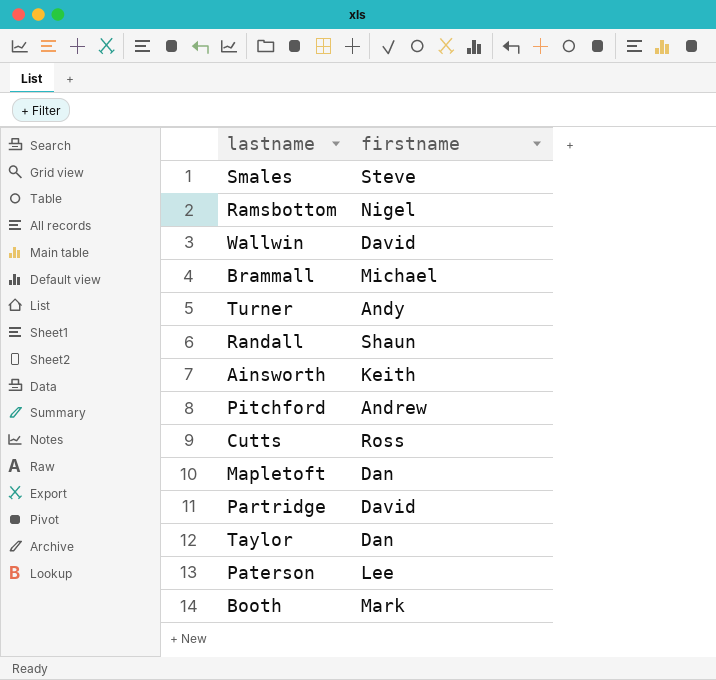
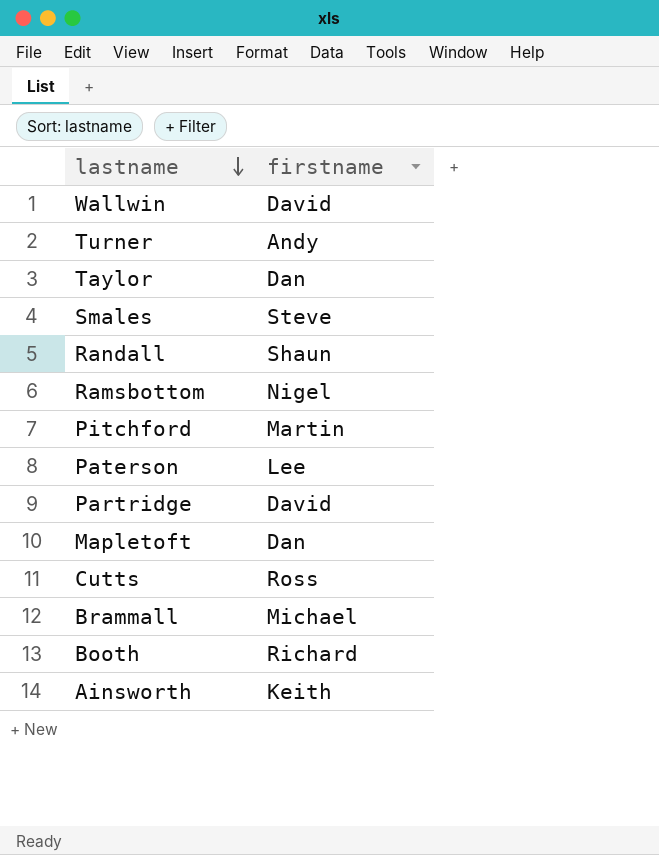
row order: none -> lastname descending
Pitchford | firstname: Andrew -> Martin
Booth | firstname: Mark -> Richard

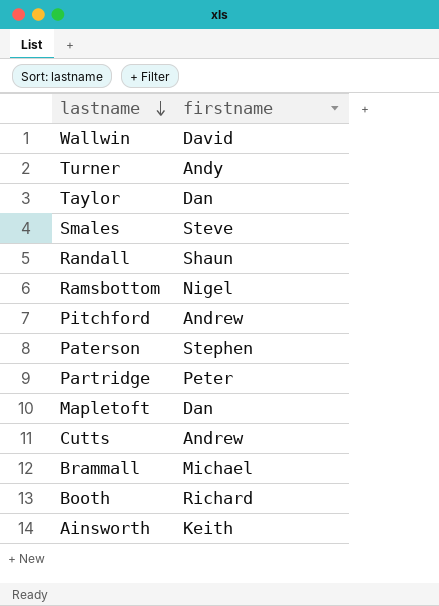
Pitchford | firstname: Martin -> Andrew
Paterson | firstname: Lee -> Stephen
Partridge | firstname: David -> Peter
Cutts | firstname: Ross -> Andrew

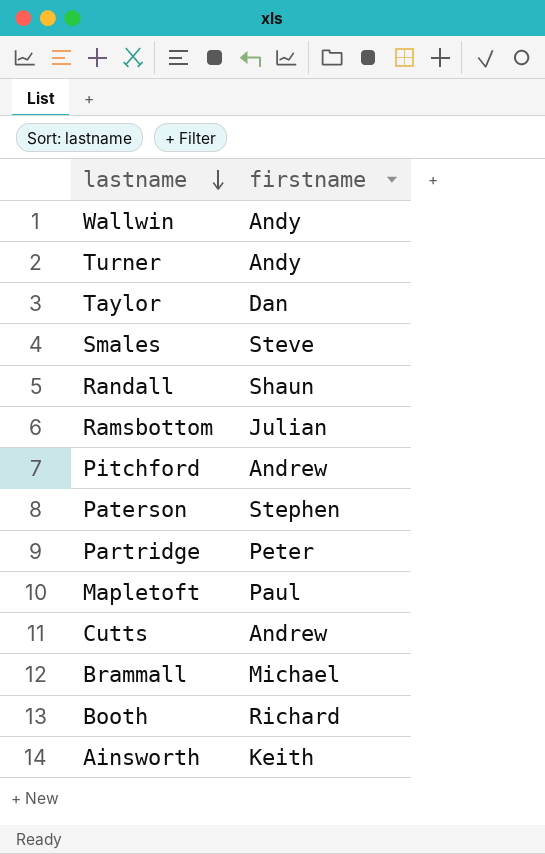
Wallwin | firstname: David -> Andy
Ramsbottom | firstname: Nigel -> Julian
Mapletoft | firstname: Dan -> Paul

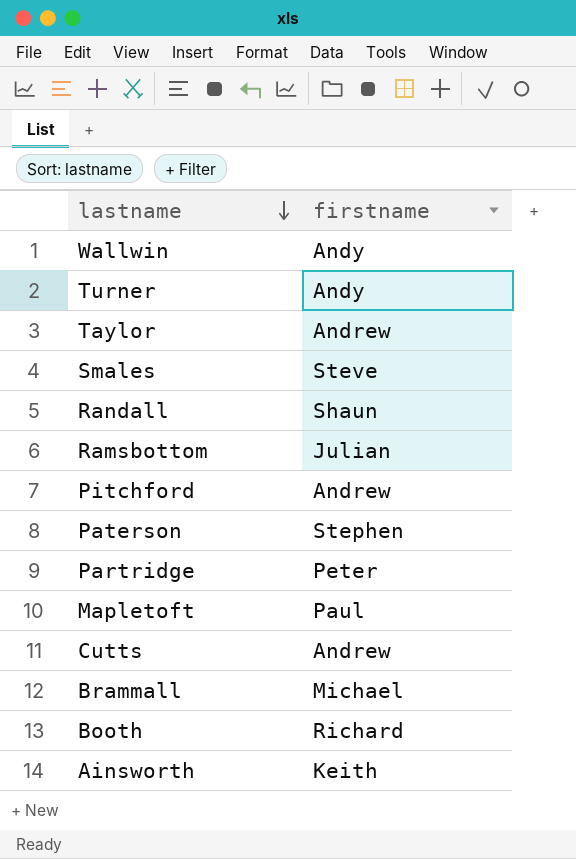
Taylor | firstname: Dan -> Andrew

